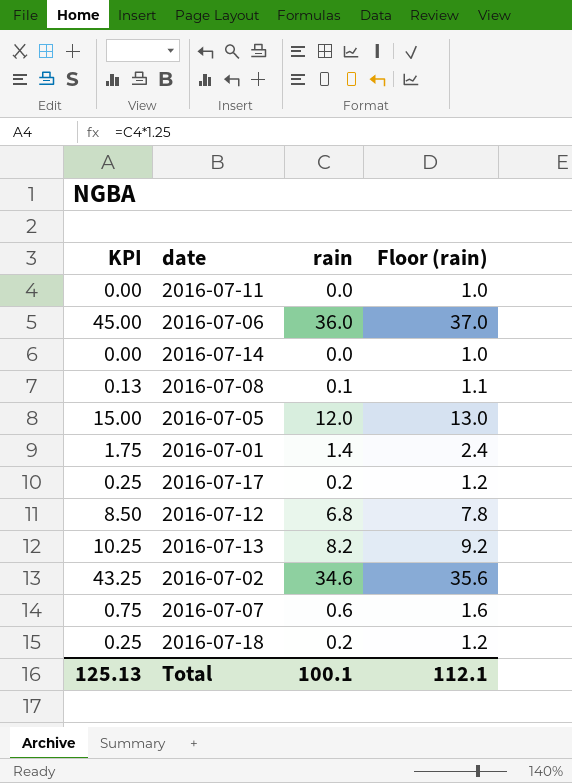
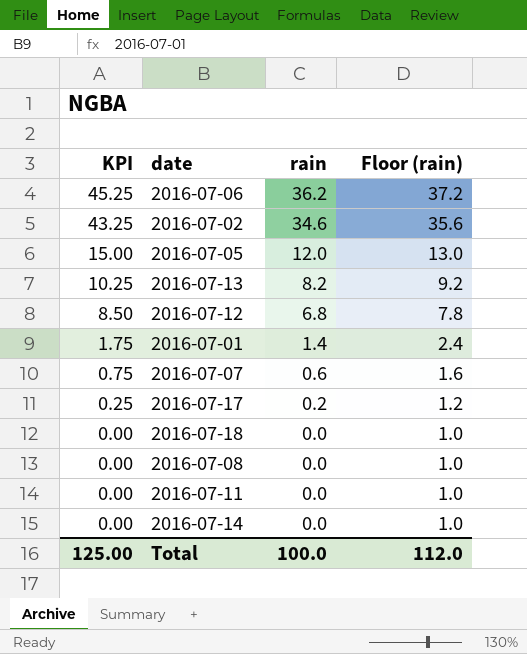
row order: none -> KPI descending
2016-07-06 | KPI: 45.00 -> 45.25
2016-07-06 | rain: 36.0 -> 36.2
2016-07-06 | Floor (rain): 37.0 -> 37.2
2016-07-18 | KPI: 0.25 -> 0.00
2016-07-18 | rain: 0.2 -> 0.0
2016-07-18 | Floor (rain): 1.2 -> 1.0
2016-07-08 | KPI: 0.13 -> 0.00
2016-07-08 | rain: 0.1 -> 0.0
2016-07-08 | Floor (rain): 1.1 -> 1.0
Total | KPI: 125.13 -> 125.00
Total | rain: 100.1 -> 100.0
Total | Floor (rain): 112.1 -> 112.0

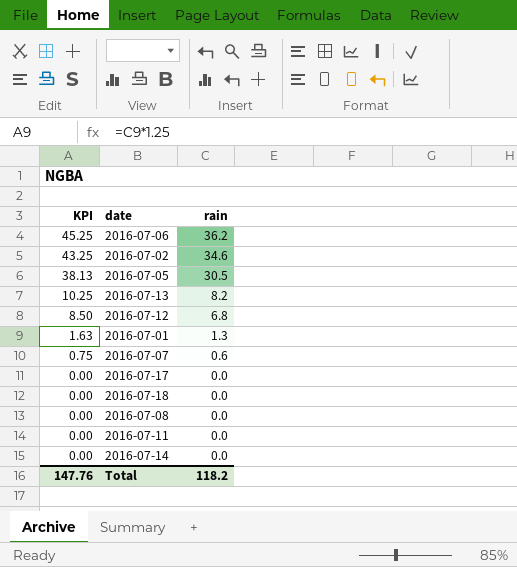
column Floor (rain) | formula: [rain] + 1 -> none
2016-07-05 | KPI: 15.00 -> 38.13
2016-07-05 | rain: 12.0 -> 30.5
2016-07-01 | KPI: 1.75 -> 1.63
2016-07-01 | rain: 1.4 -> 1.3
2016-07-17 | KPI: 0.25 -> 0.00
2016-07-17 | rain: 0.2 -> 0.0
Total | KPI: 125.00 -> 147.76
Total | rain: 100.0 -> 118.2

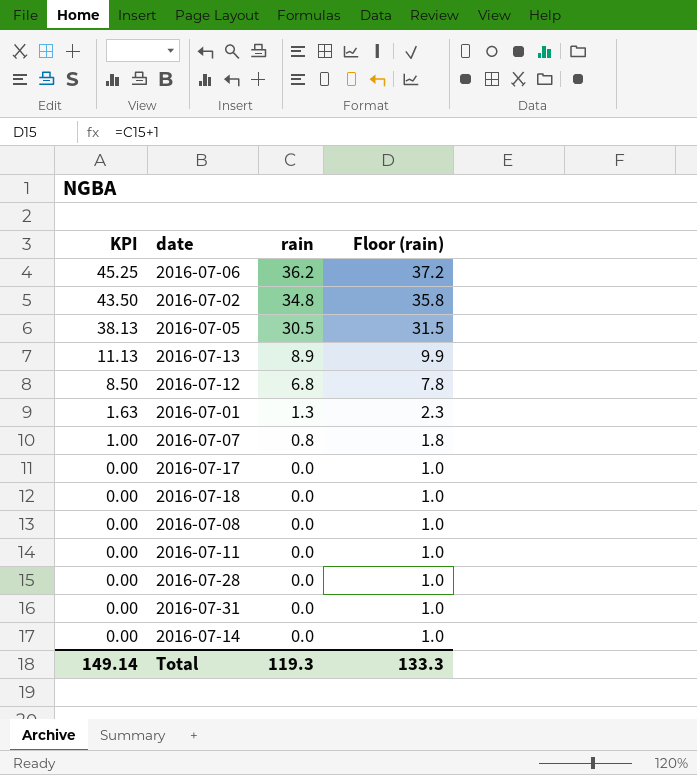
column Floor (rain) | formula: none -> [rain] + 1
2016-07-02 | KPI: 43.25 -> 43.50
2016-07-02 | rain: 34.6 -> 34.8
2016-07-13 | KPI: 10.25 -> 11.13
2016-07-13 | rain: 8.2 -> 8.9
2016-07-07 | KPI: 0.75 -> 1.00
2016-07-07 | rain: 0.6 -> 0.8
row 2016-07-28: none -> 0.00 | 0.0 | 1.0
row 2016-07-31: none -> 0.00 | 0.0 | 1.0
Total | KPI: 147.76 -> 149.14
Total | rain: 118.2 -> 119.3

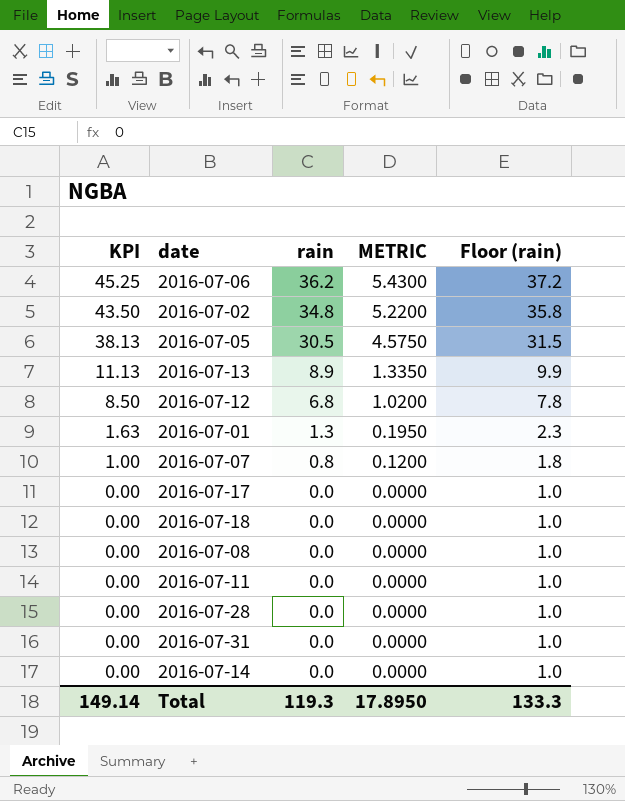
column METRIC | formula: none -> [rain] * 0.15

